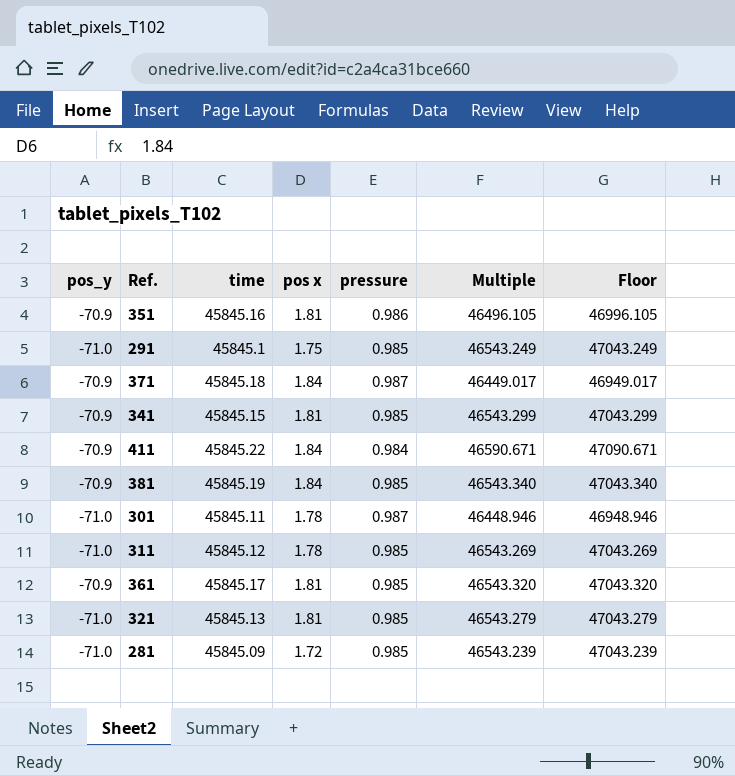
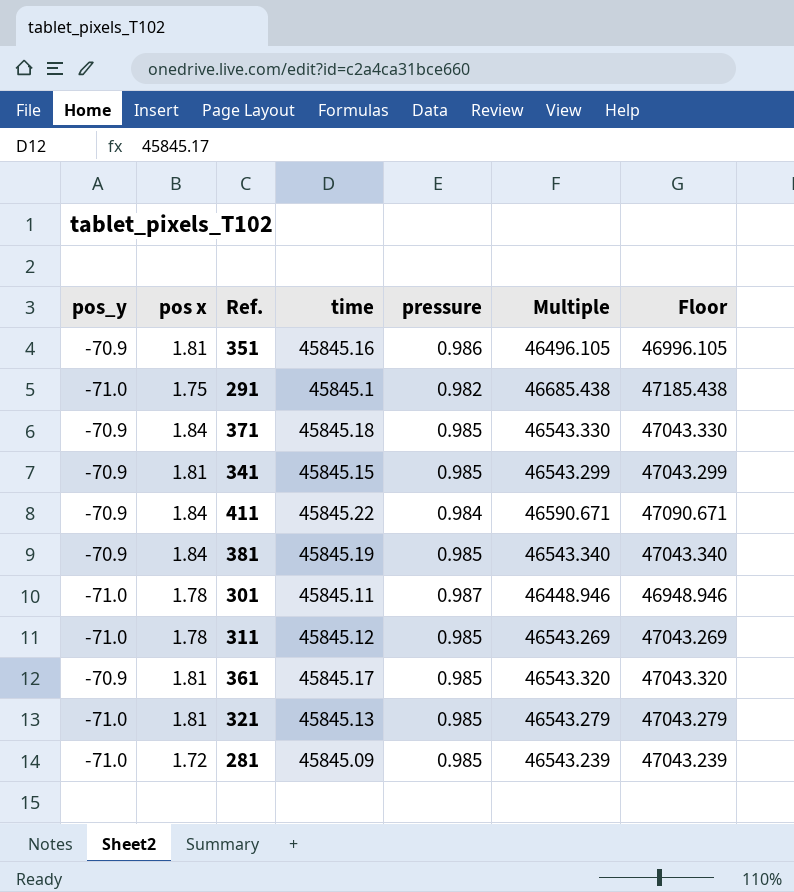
column pos x | position: 4 -> 2
291 | pressure: 0.985 -> 0.982
291 | Multiple: 46543.249 -> 46685.438
291 | Floor: 47043.249 -> 47185.438
371 | pressure: 0.987 -> 0.985
371 | Multiple: 46449.017 -> 46543.330
371 | Floor: 46949.017 -> 47043.330

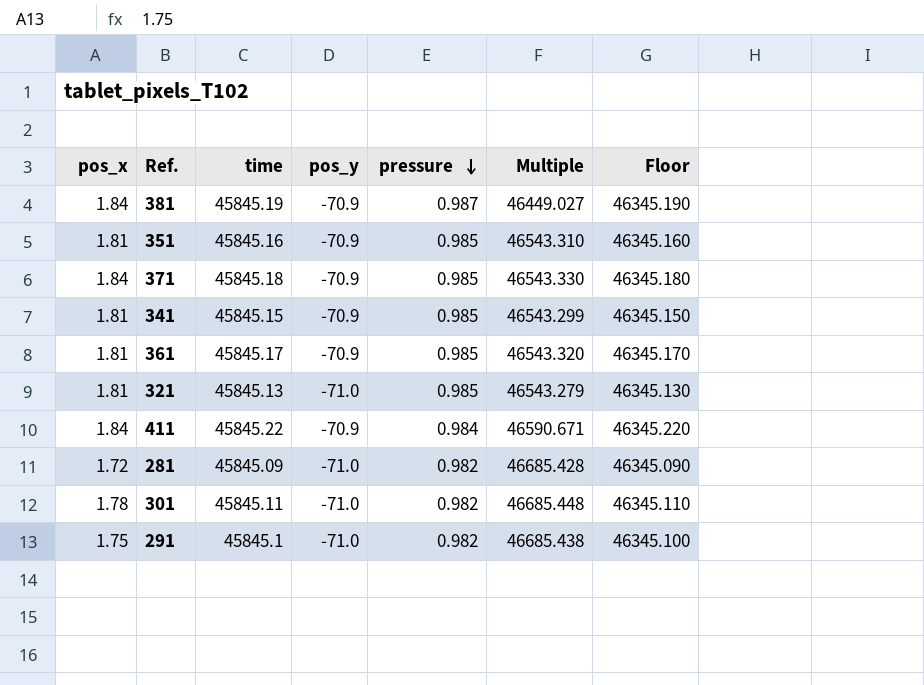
row order: none -> pressure descending
column name: pos x -> pos_x
column pos_y | position: 1 -> 4
column Floor | formula: [Multiple] + 500 -> [time] + 500
row 311: -71.0 | 1.78 | 45845.12 | 0.985 | 46543.269 | 47043.269 -> none
381 | pressure: 0.985 -> 0.987
381 | Multiple: 46543.340 -> 46449.027
351 | pressure: 0.986 -> 0.985
351 | Multiple: 46496.105 -> 46543.310
281 | pressure: 0.985 -> 0.982
281 | Multiple: 46543.239 -> 46685.428
301 | pressure: 0.987 -> 0.982
301 | Multiple: 46448.946 -> 46685.448

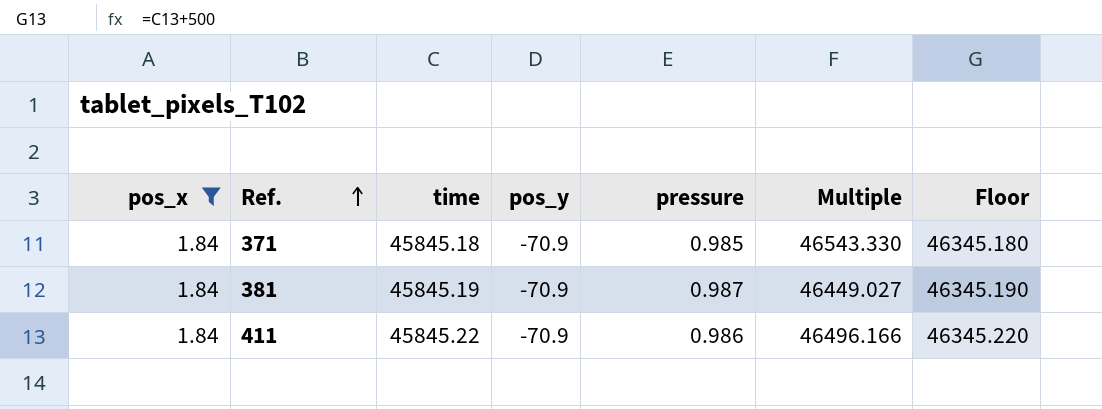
filter: none -> pos_x = 1.84
row order: pressure descending -> Ref. ascending
411 | pressure: 0.984 -> 0.986
411 | Multiple: 46590.671 -> 46496.166

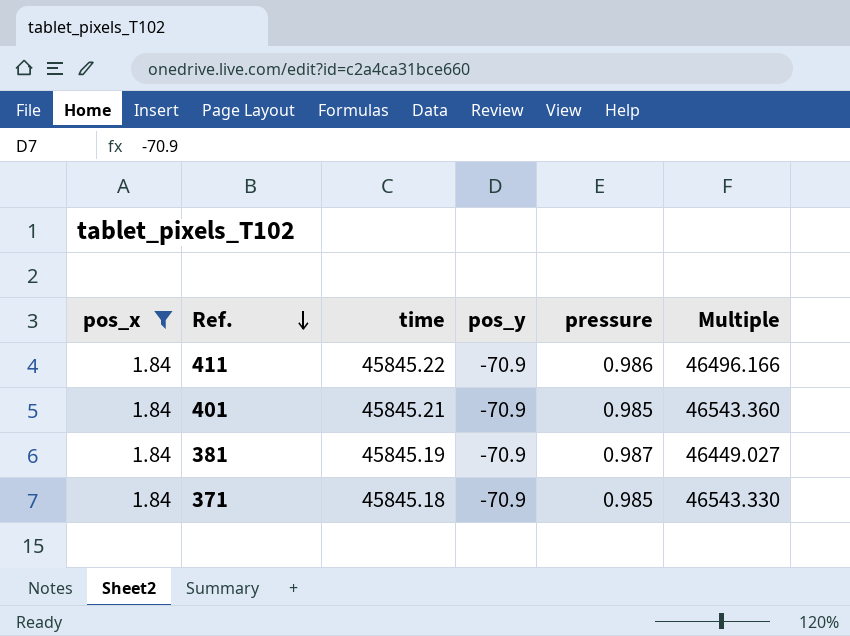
row order: Ref. ascending -> Ref. descending
column Floor | formula: [time] + 500 -> none
row 401: none -> 1.84 | 45845.21 | -70.9 | 0.985 | 46543.360

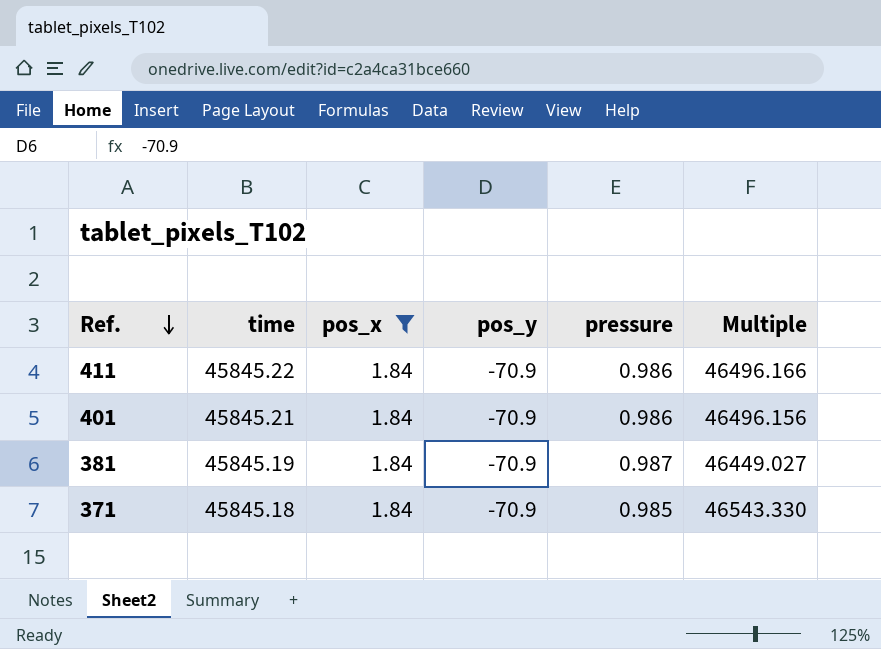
column pos_x | position: 1 -> 3
401 | pressure: 0.985 -> 0.986
401 | Multiple: 46543.360 -> 46496.156

